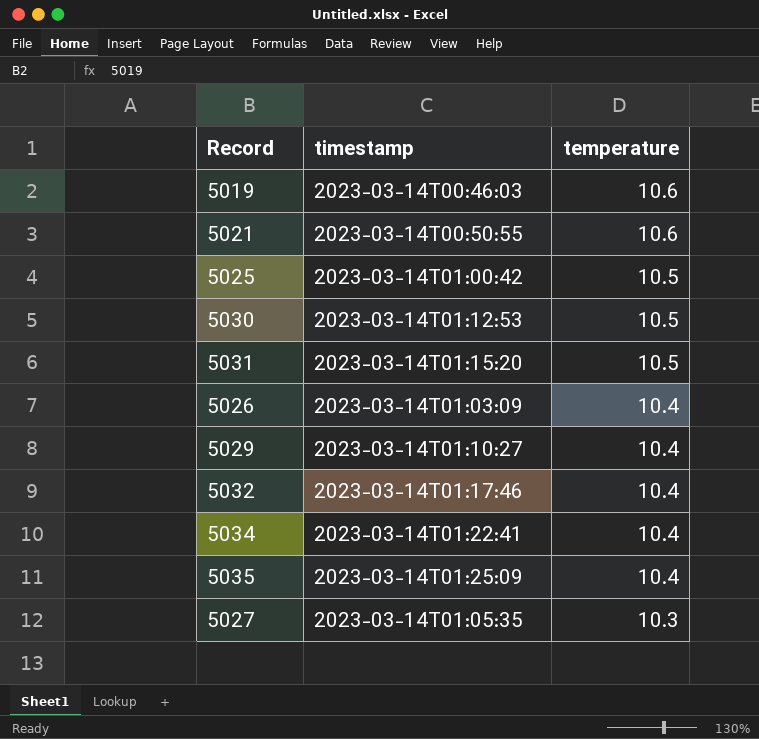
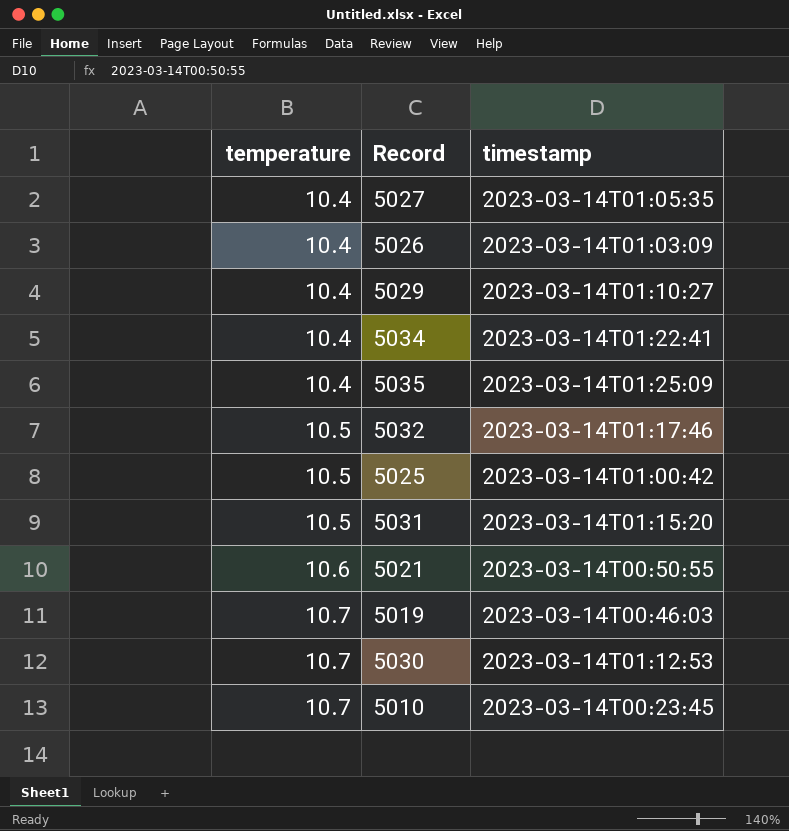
row order: temperature descending -> temperature ascending
column temperature | position: 3 -> 1
5027 | temperature: 10.3 -> 10.4
5032 | temperature: 10.4 -> 10.5
5019 | temperature: 10.6 -> 10.7
5030 | temperature: 10.5 -> 10.7
row 5010: none -> 10.7 | 2023-03-14T00:23:45

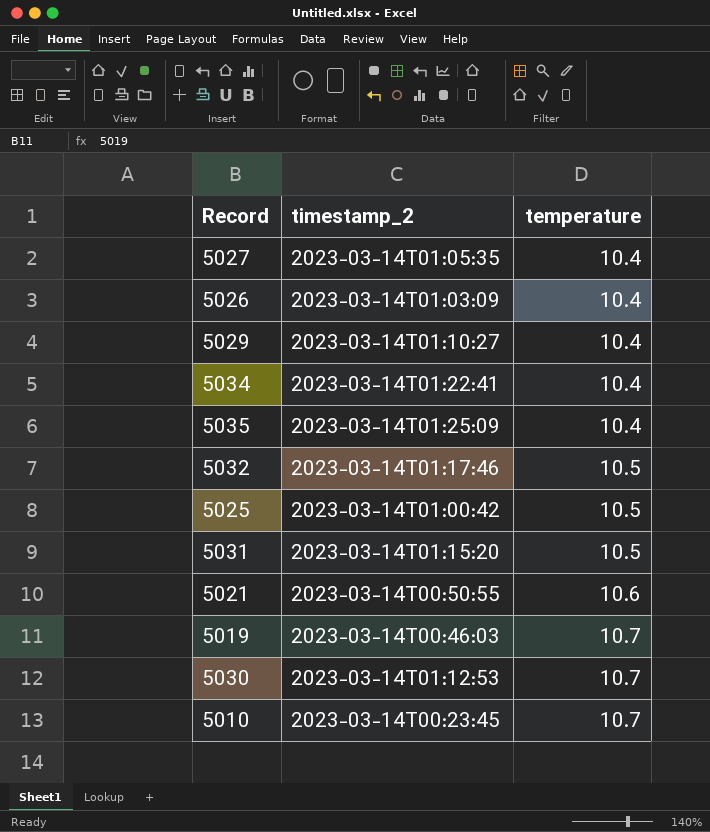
column name: timestamp -> timestamp_2
column temperature | position: 1 -> 3

